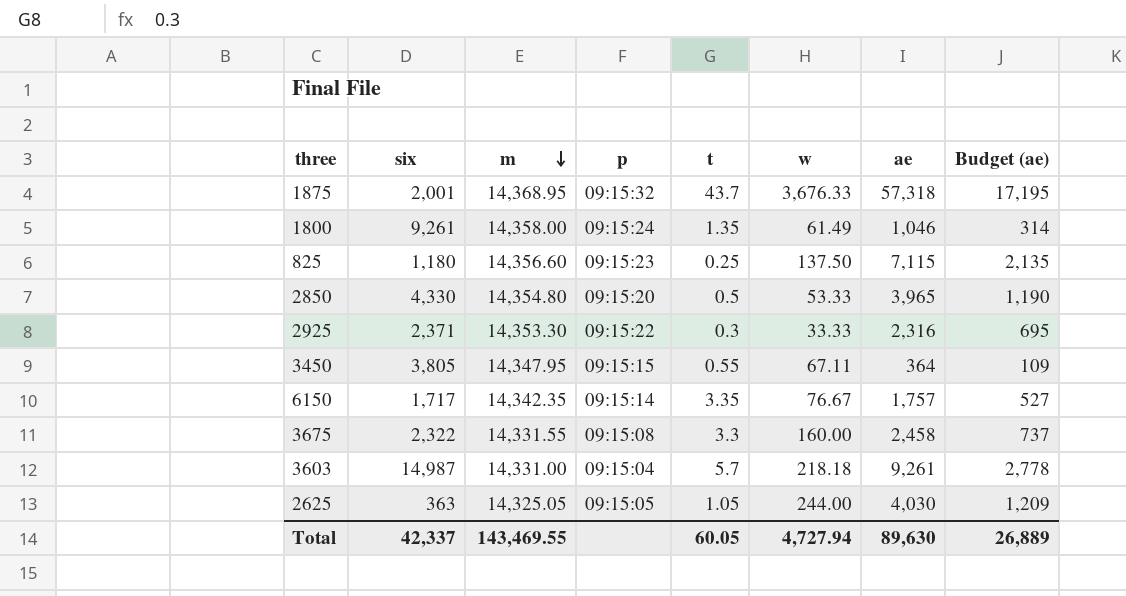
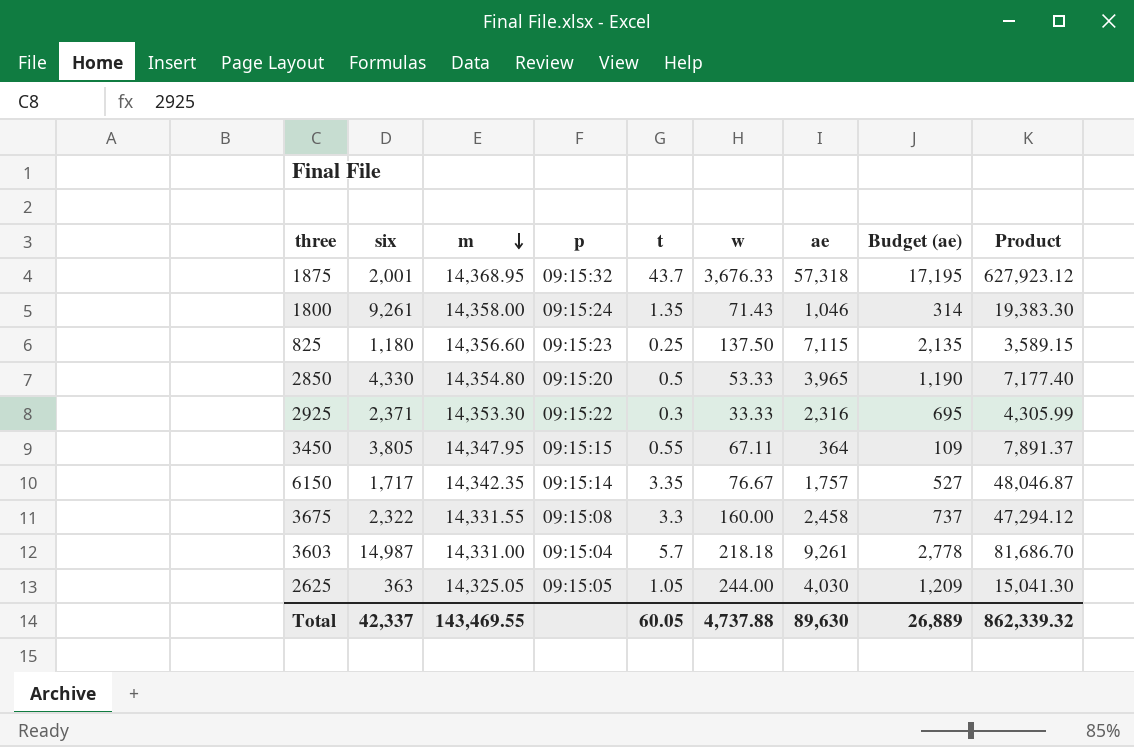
column Product | formula: none -> [m] * [t]
1800 | w: 61.49 -> 71.43
Total | w: 4,727.94 -> 4,737.88

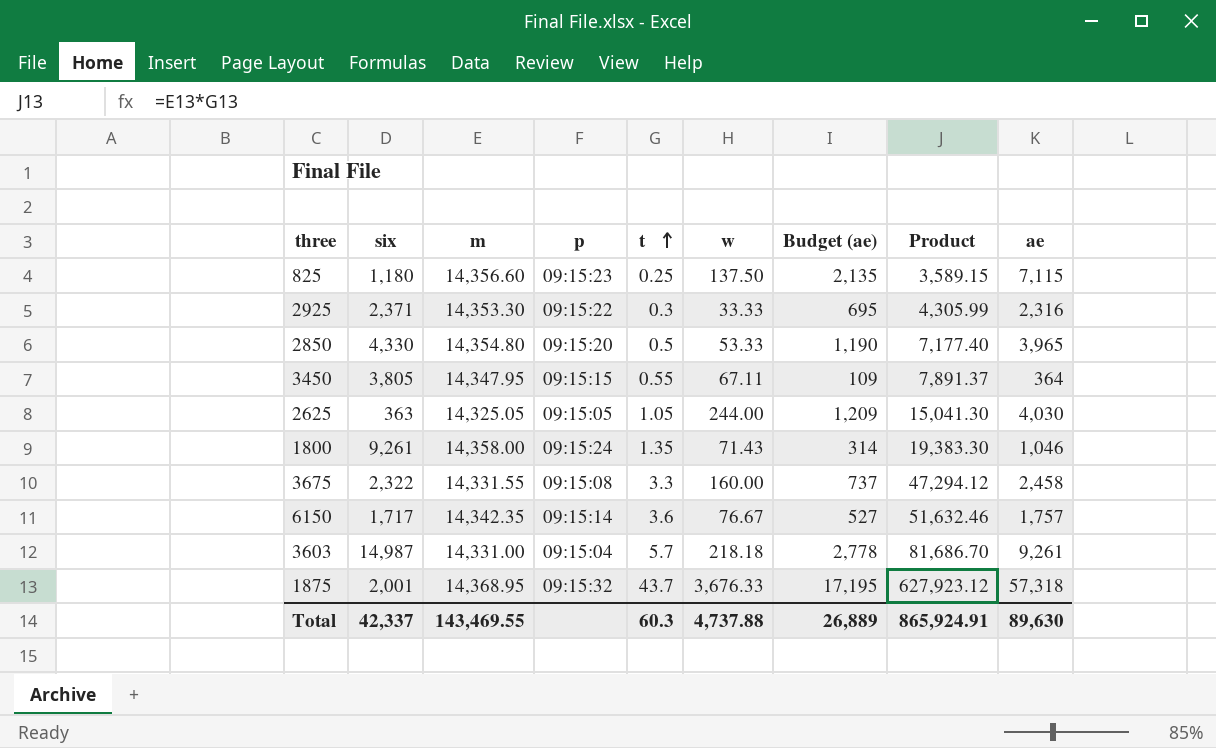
row order: m descending -> t ascending
column ae | position: 7 -> 9
6150 | t: 3.35 -> 3.6
6150 | Product: 48,046.87 -> 51,632.46
Total | t: 60.05 -> 60.3
Total | Product: 862,339.32 -> 865,924.91

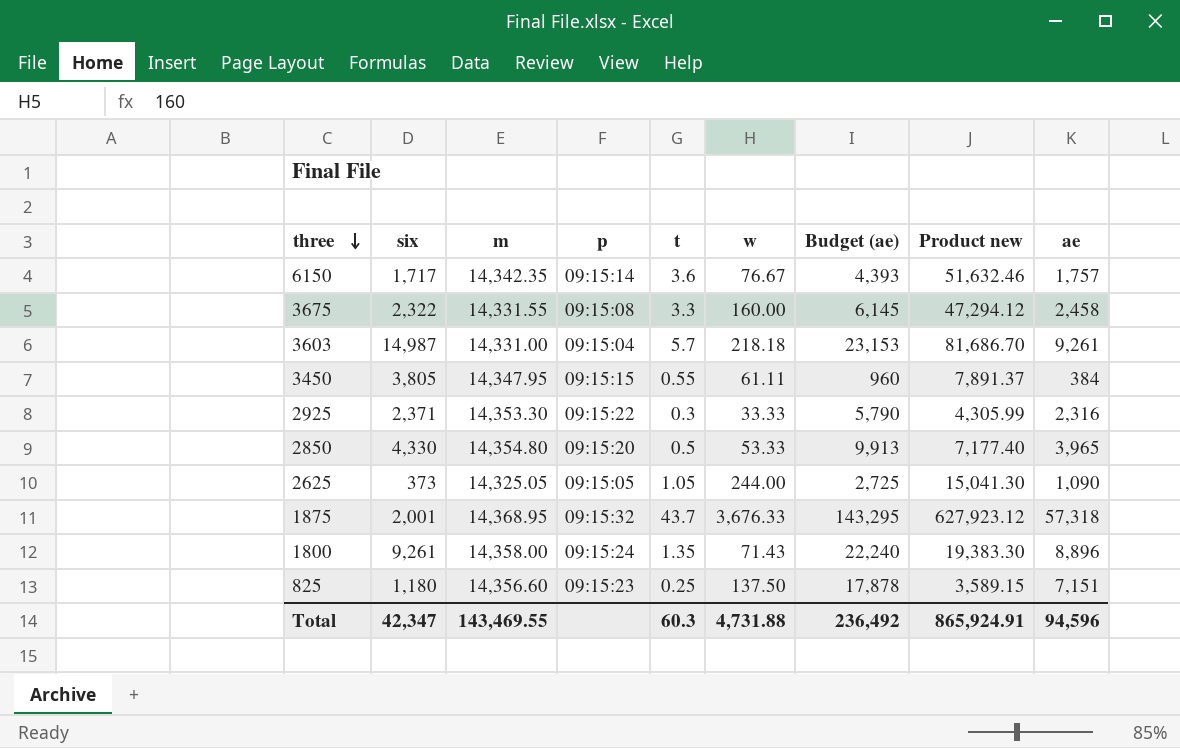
row order: t ascending -> three descending
column Budget (ae) | formula: [ae] * 0.3 -> [ae] * 2.5
column name: Product -> Product new
3450 | w: 67.11 -> 61.11
3450 | ae: 364 -> 384
2625 | six: 363 -> 373
2625 | ae: 4,030 -> 1,090
1800 | ae: 1,046 -> 8,896
825 | ae: 7,115 -> 7,151
Total | six: 42,337 -> 42,347
Total | w: 4,737.88 -> 4,731.88
Total | Budget (ae): 26,889 -> 236,492
Total | ae: 89,630 -> 94,596

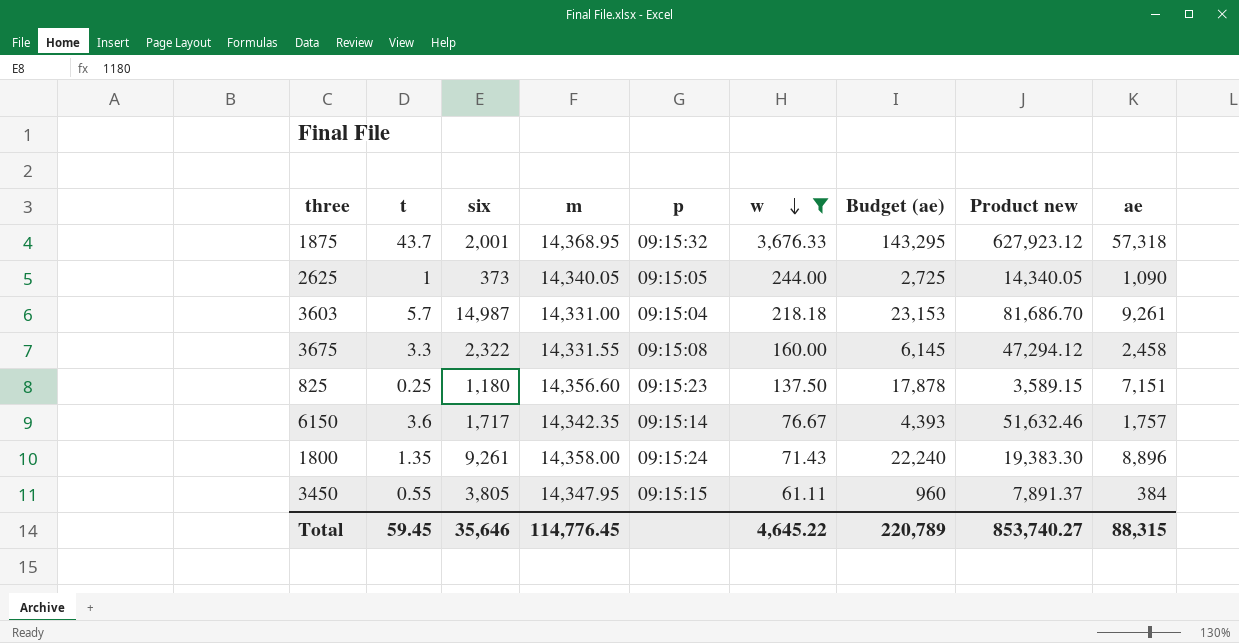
filter: none -> w >= 61.11
row order: three descending -> w descending
column t | position: 5 -> 2
2625 | t: 1.05 -> 1
2625 | m: 14,325.05 -> 14,340.05
2625 | Product new: 15,041.30 -> 14,340.05
Total | t: 60.3 -> 59.45
Total | six: 42,347 -> 35,646
Total | m: 143,469.55 -> 114,776.45
Total | w: 4,731.88 -> 4,645.22
Total | Budget (ae): 236,492 -> 220,789
Total | Product new: 865,924.91 -> 853,740.27
Total | ae: 94,596 -> 88,315

